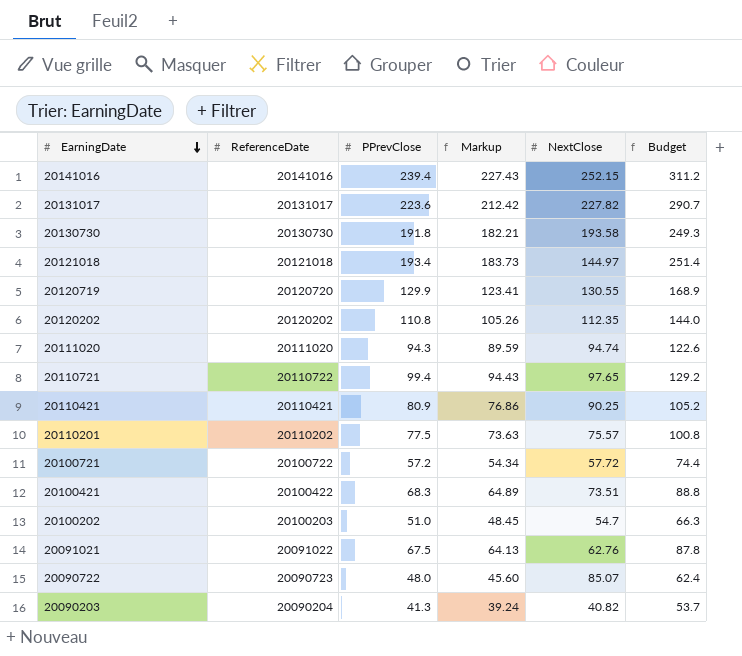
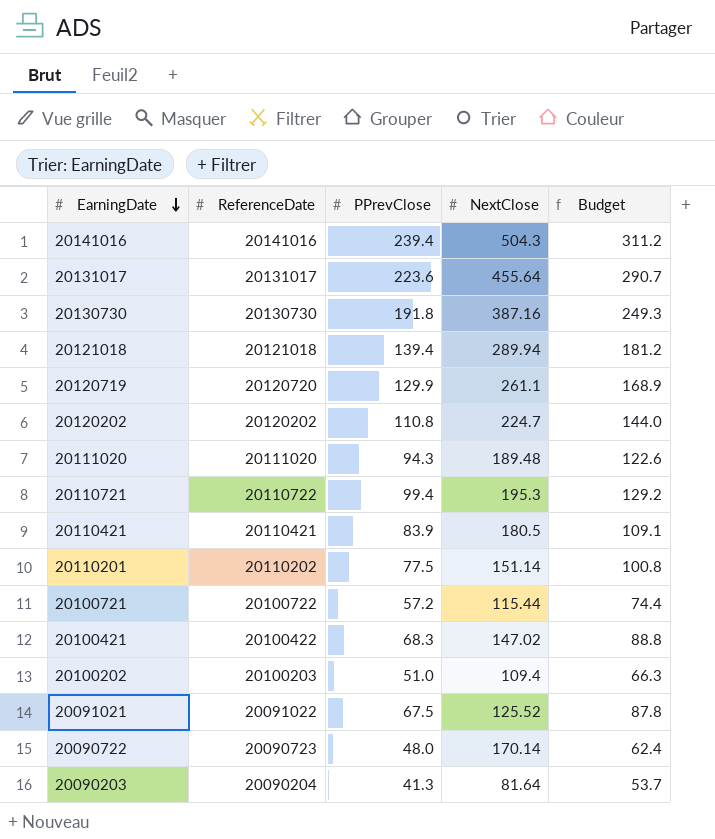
column Markup | formula: [PPrevClose] * 0.95 -> none
20141016 | NextClose: 252.15 -> 504.3
20131017 | NextClose: 227.82 -> 455.64
20130730 | NextClose: 193.58 -> 387.16
20121018 | PPrevClose: 193.4 -> 139.4
20121018 | NextClose: 144.97 -> 289.94
20121018 | Budget: 251.4 -> 181.2
20120719 | NextClose: 130.55 -> 261.1
20120202 | NextClose: 112.35 -> 224.7
20111020 | NextClose: 94.74 -> 189.48
20110721 | NextClose: 97.65 -> 195.3
20110421 | PPrevClose: 80.9 -> 83.9
20110421 | NextClose: 90.25 -> 180.5
20110421 | Budget: 105.2 -> 109.1
20110201 | NextClose: 75.57 -> 151.14
20100721 | NextClose: 57.72 -> 115.44
20100421 | NextClose: 73.51 -> 147.02
20100202 | NextClose: 54.7 -> 109.4
20091021 | NextClose: 62.76 -> 125.52
20090722 | NextClose: 85.07 -> 170.14
20090203 | NextClose: 40.82 -> 81.64

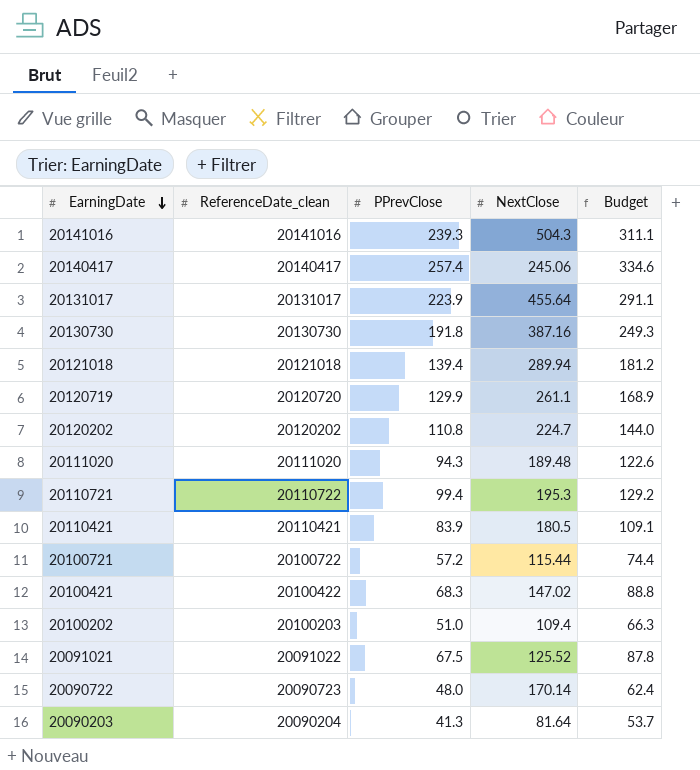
column name: ReferenceDate -> ReferenceDate_clean
row 20110201: 20110202 | 77.5 | 151.14 | 100.8 -> none
20141016 | PPrevClose: 239.4 -> 239.3
20141016 | Budget: 311.2 -> 311.1
row 20140417: none -> 20140417 | 257.4 | 245.06 | 334.6
20131017 | PPrevClose: 223.6 -> 223.9
20131017 | Budget: 290.7 -> 291.1

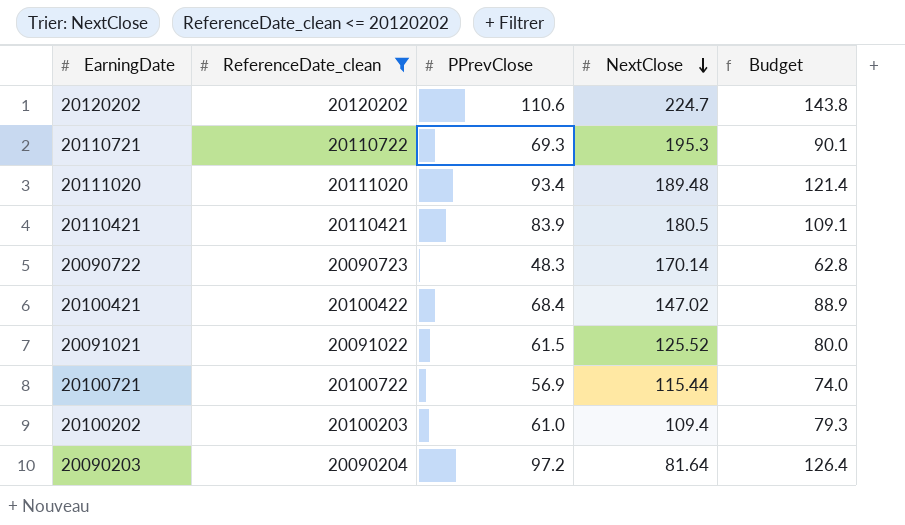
filter: none -> ReferenceDate_clean <= 20120202
row order: EarningDate descending -> NextClose descending
20120202 | PPrevClose: 110.8 -> 110.6
20120202 | Budget: 144.0 -> 143.8
20110721 | PPrevClose: 99.4 -> 69.3
20110721 | Budget: 129.2 -> 90.1
20111020 | PPrevClose: 94.3 -> 93.4
20111020 | Budget: 122.6 -> 121.4
20090722 | PPrevClose: 48.0 -> 48.3
20090722 | Budget: 62.4 -> 62.8
20100421 | PPrevClose: 68.3 -> 68.4
20100421 | Budget: 88.8 -> 88.9
20091021 | PPrevClose: 67.5 -> 61.5
20091021 | Budget: 87.8 -> 80.0
20100721 | PPrevClose: 57.2 -> 56.9
20100721 | Budget: 74.4 -> 74.0
20100202 | PPrevClose: 51.0 -> 61.0
20100202 | Budget: 66.3 -> 79.3
20090203 | PPrevClose: 41.3 -> 97.2
20090203 | Budget: 53.7 -> 126.4

